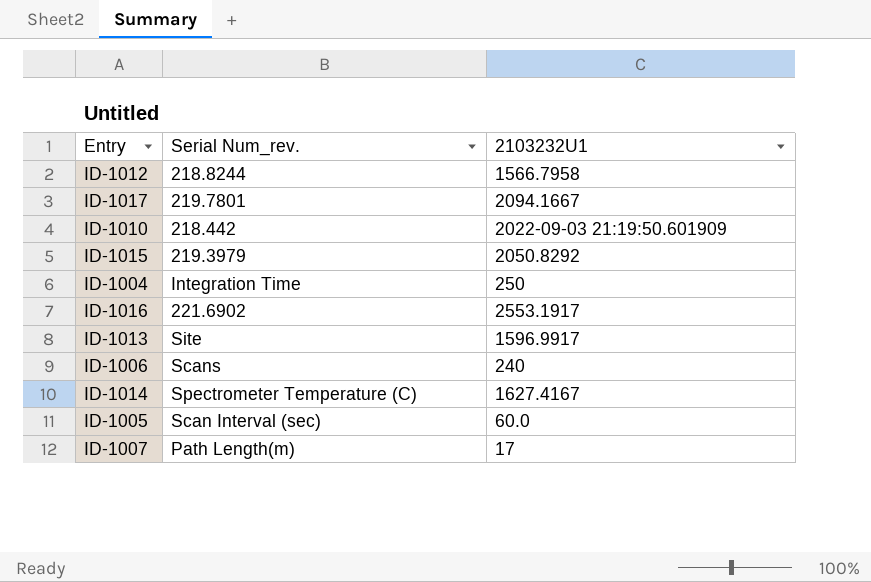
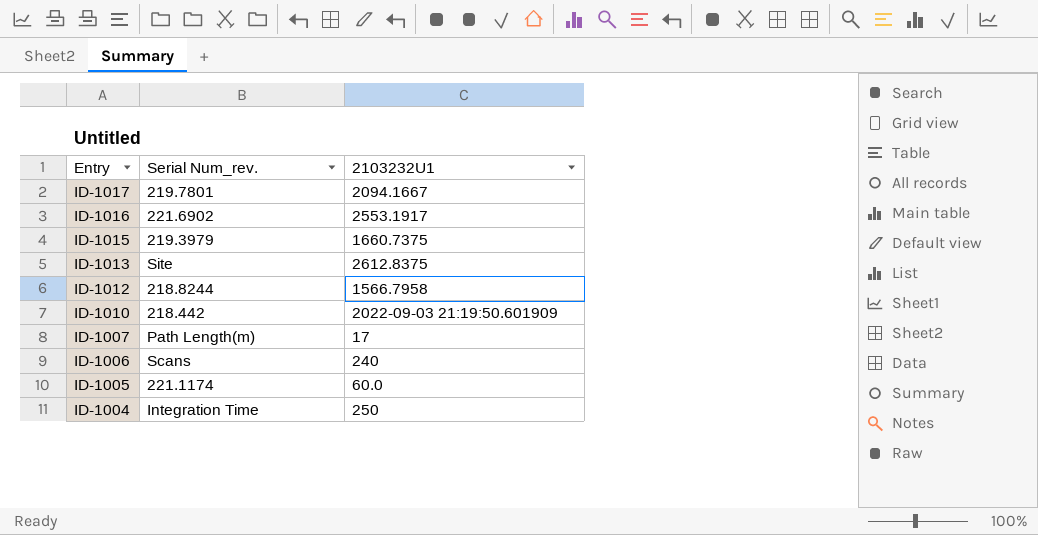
row order: none -> Entry descending
row ID-1014: Spectrometer Temperature (C) | 1627.4167 -> none
ID-1015 | 2103232U1: 2050.8292 -> 1660.7375
ID-1013 | 2103232U1: 1596.9917 -> 2612.8375
ID-1005 | Serial Num_rev.: Scan Interval (sec) -> 221.1174

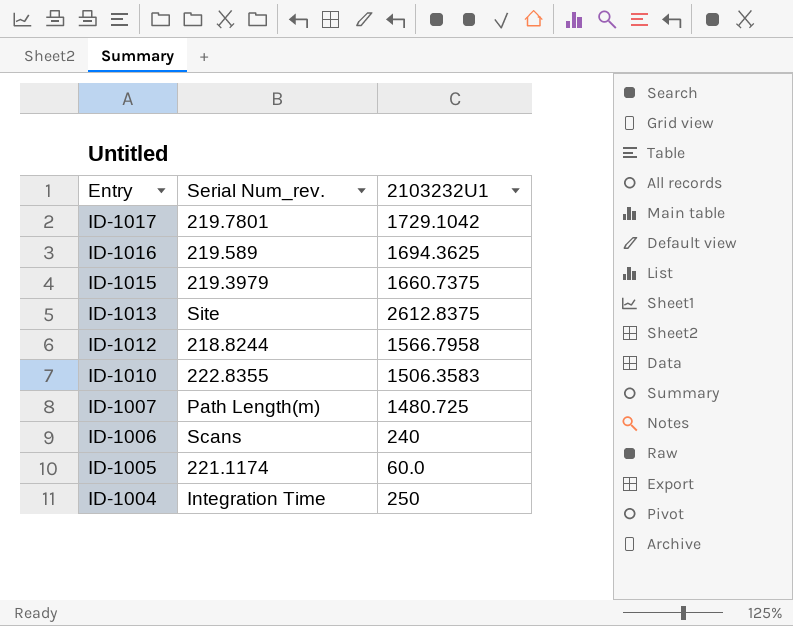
ID-1017 | 2103232U1: 2094.1667 -> 1729.1042
ID-1016 | Serial Num_rev.: 221.6902 -> 219.589
ID-1016 | 2103232U1: 2553.1917 -> 1694.3625
ID-1010 | Serial Num_rev.: 218.442 -> 222.8355
ID-1010 | 2103232U1: 2022-09-03 21:19:50.601909 -> 1506.3583
ID-1007 | 2103232U1: 17 -> 1480.725

